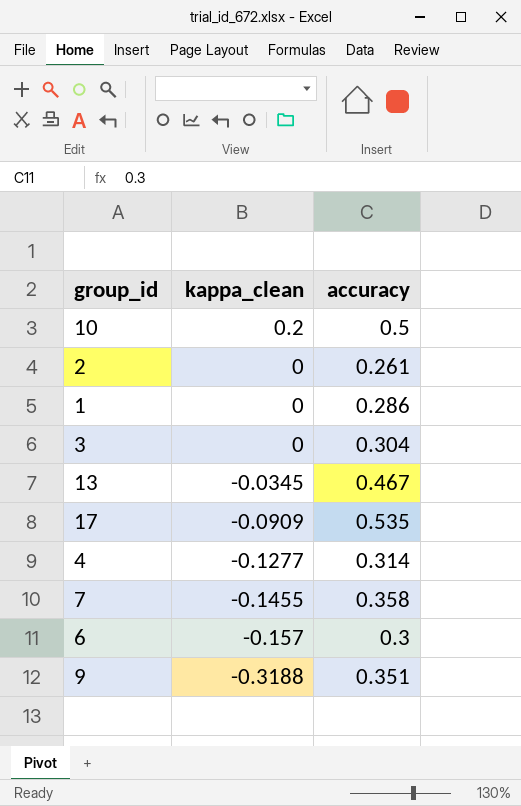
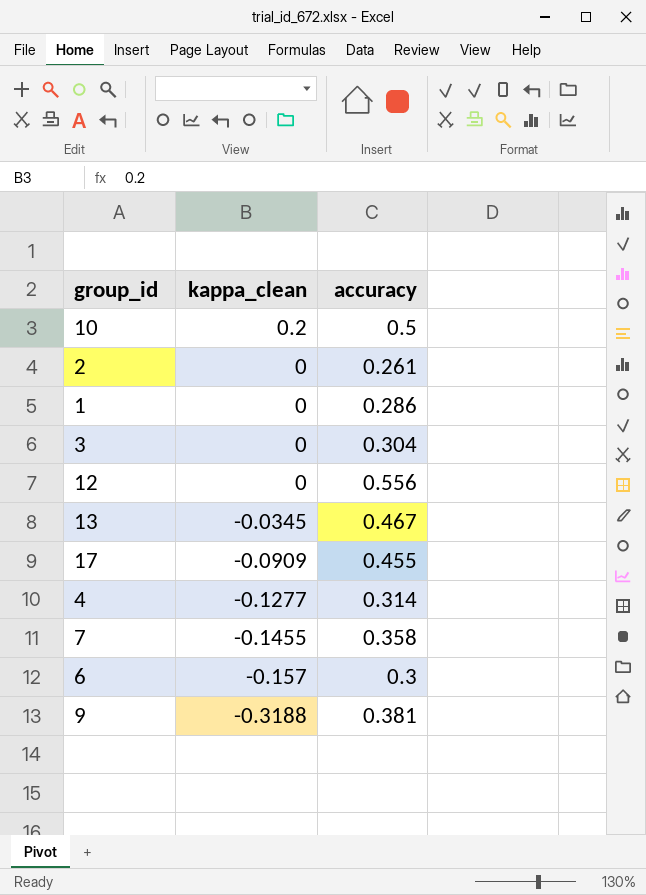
row 12: none -> 0 | 0.556
17 | accuracy: 0.535 -> 0.455
9 | accuracy: 0.351 -> 0.381

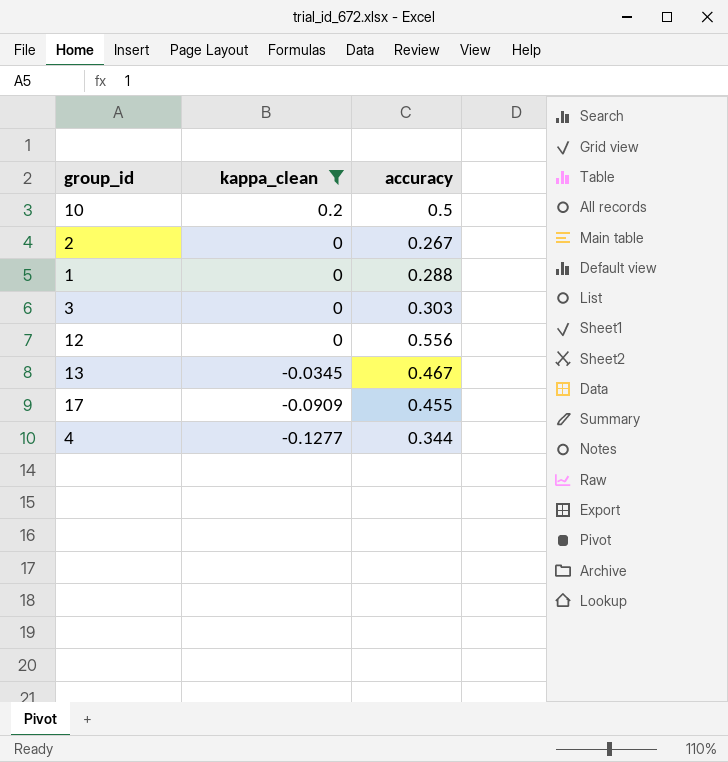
filter: none -> kappa_clean >= -0.1277
2 | accuracy: 0.261 -> 0.267
1 | accuracy: 0.286 -> 0.288
3 | accuracy: 0.304 -> 0.303
4 | accuracy: 0.314 -> 0.344

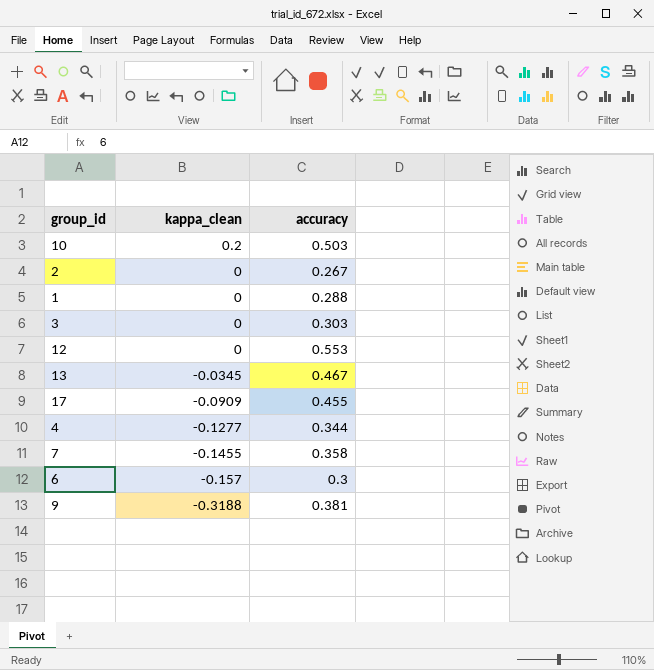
filter: kappa_clean >= -0.1277 -> none
10 | accuracy: 0.5 -> 0.503
12 | accuracy: 0.556 -> 0.553

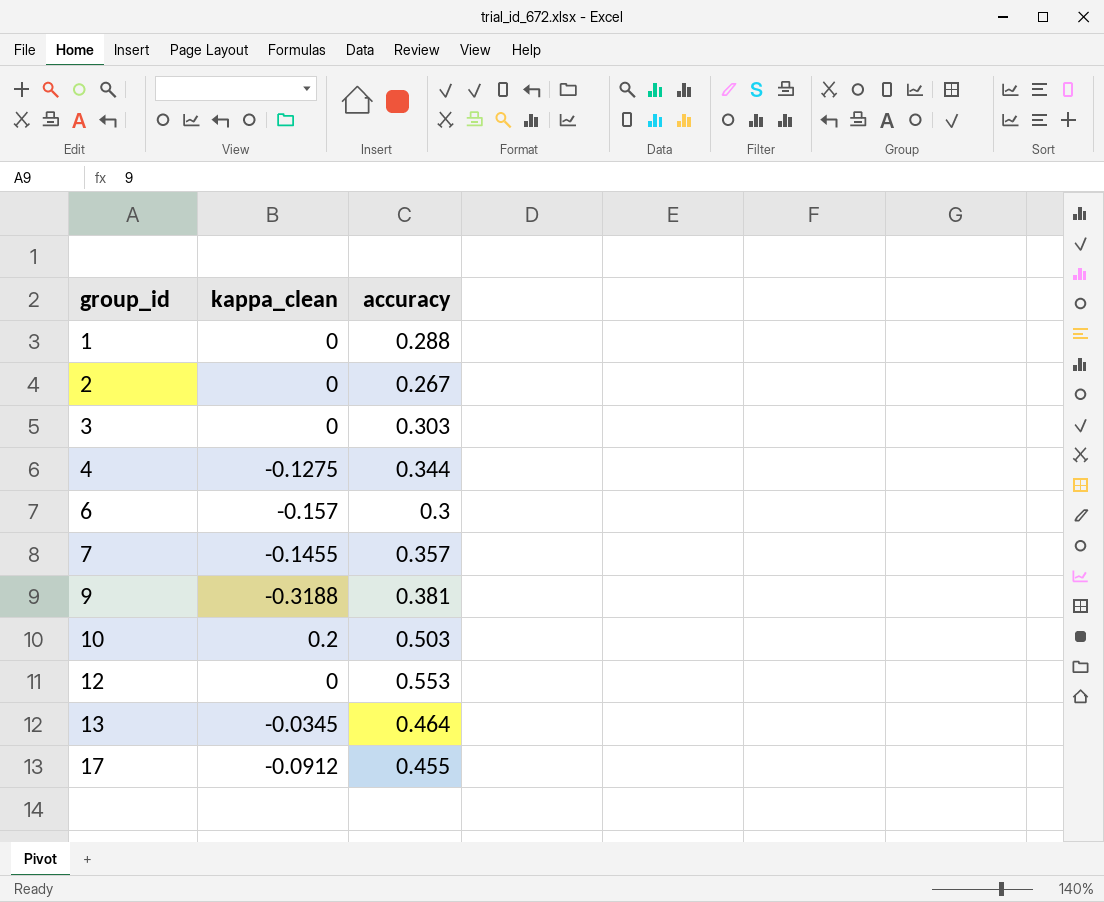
row order: kappa_clean descending -> group_id ascending
4 | kappa_clean: -0.1277 -> -0.1275
7 | accuracy: 0.358 -> 0.357
13 | accuracy: 0.467 -> 0.464
17 | kappa_clean: -0.0909 -> -0.0912

